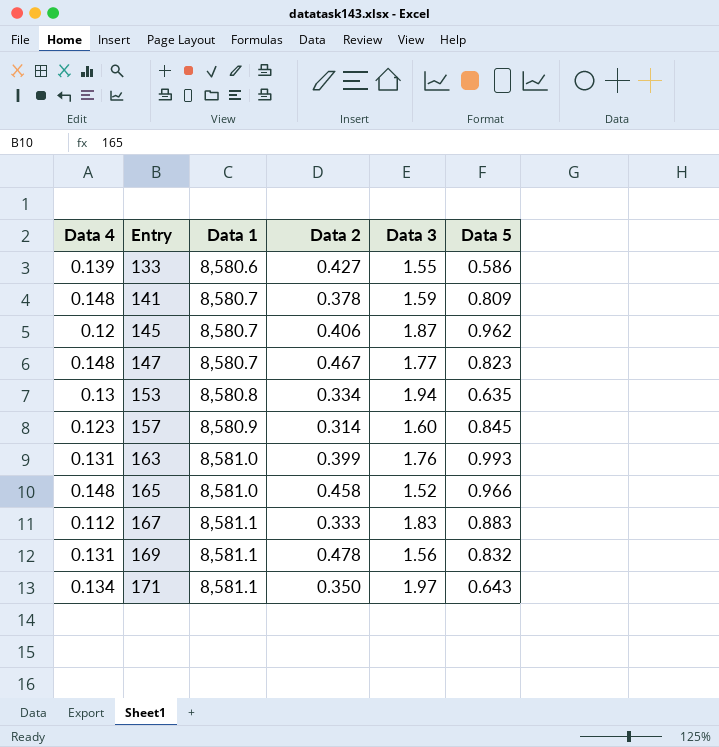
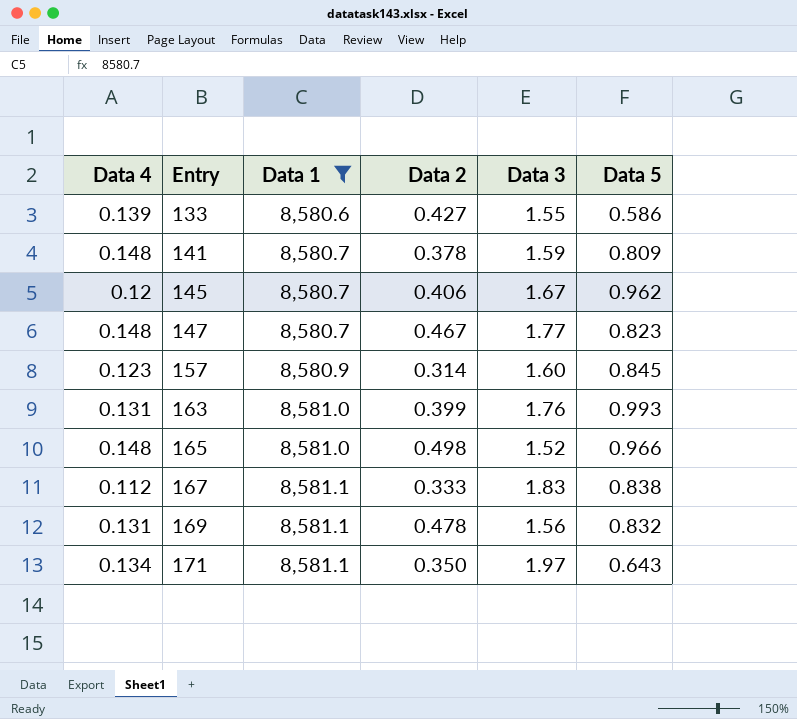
filter: none -> Data 1 != 8,580.8
145 | Data 3: 1.87 -> 1.67
165 | Data 2: 0.458 -> 0.498
167 | Data 5: 0.883 -> 0.838

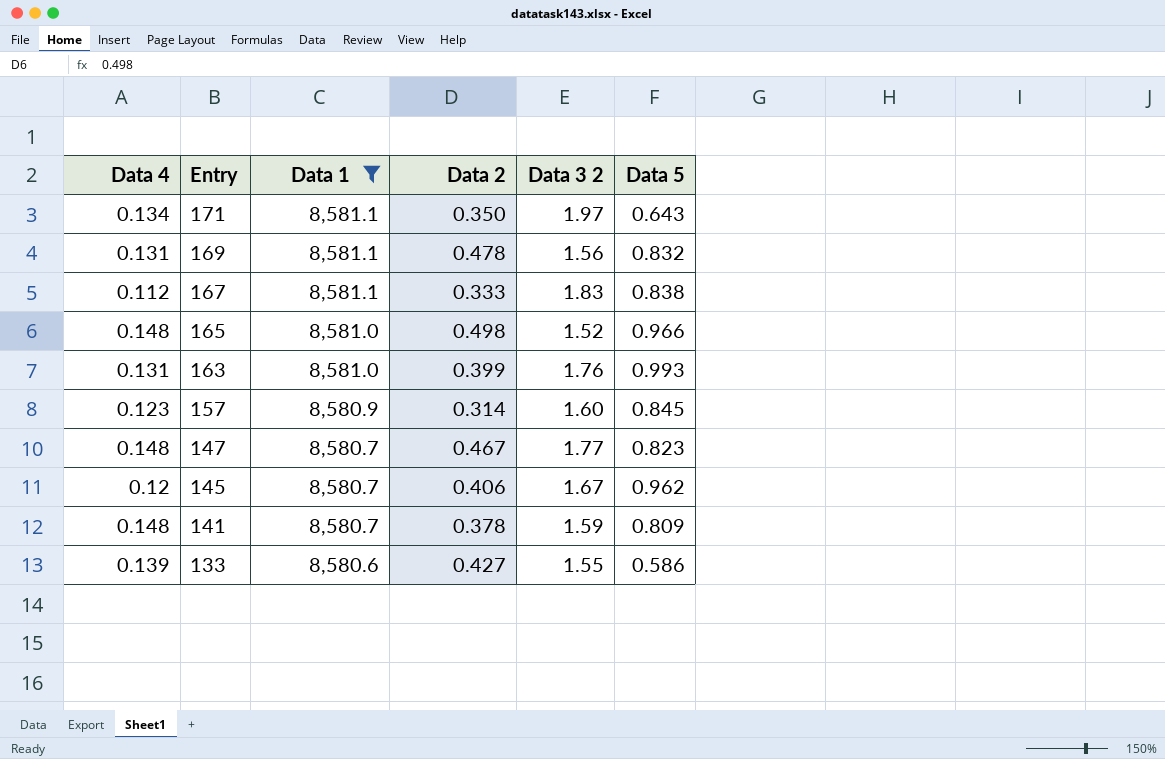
row order: Entry ascending -> Entry descending
column name: Data 3 -> Data 3 2

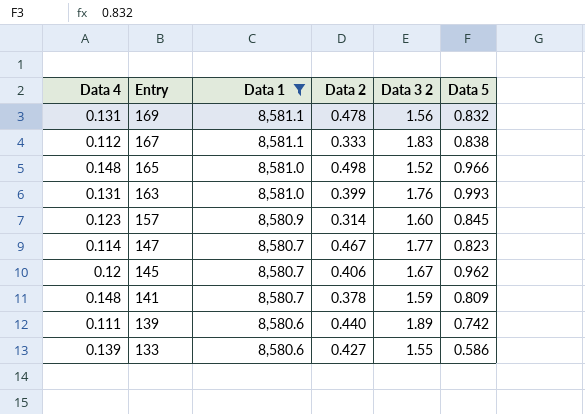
row 171: 0.134 | 8,581.1 | 0.350 | 1.97 | 0.643 -> none
147 | Data 4: 0.148 -> 0.114
row 139: none -> 0.111 | 8,580.6 | 0.440 | 1.89 | 0.742

